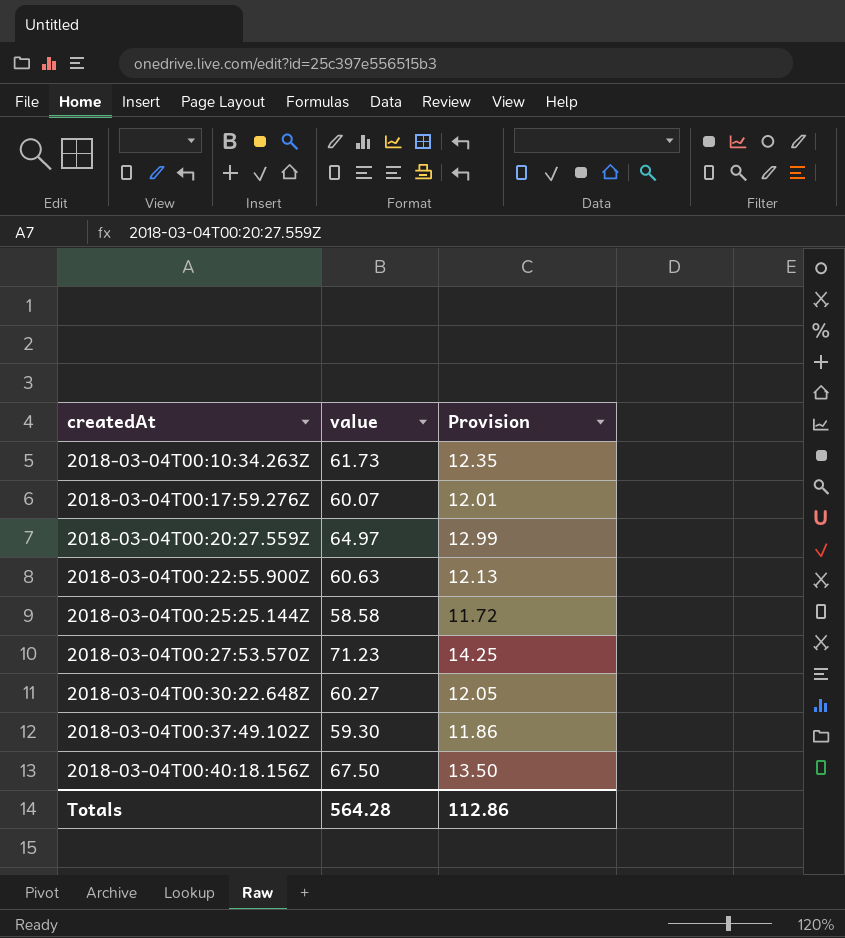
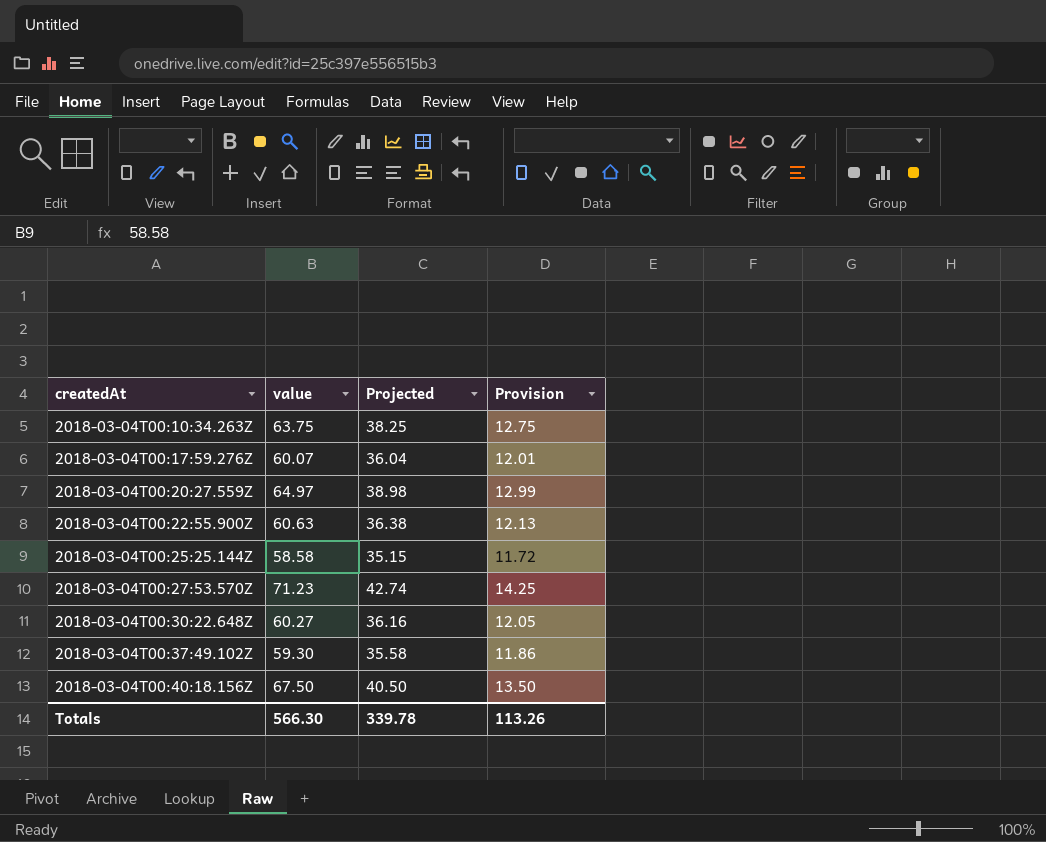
column Projected | formula: none -> [value] * 0.6
2018-03-04T00:10:34.263Z | value: 61.73 -> 63.75
2018-03-04T00:10:34.263Z | Provision: 12.35 -> 12.75
Totals | value: 564.28 -> 566.30
Totals | Provision: 112.86 -> 113.26

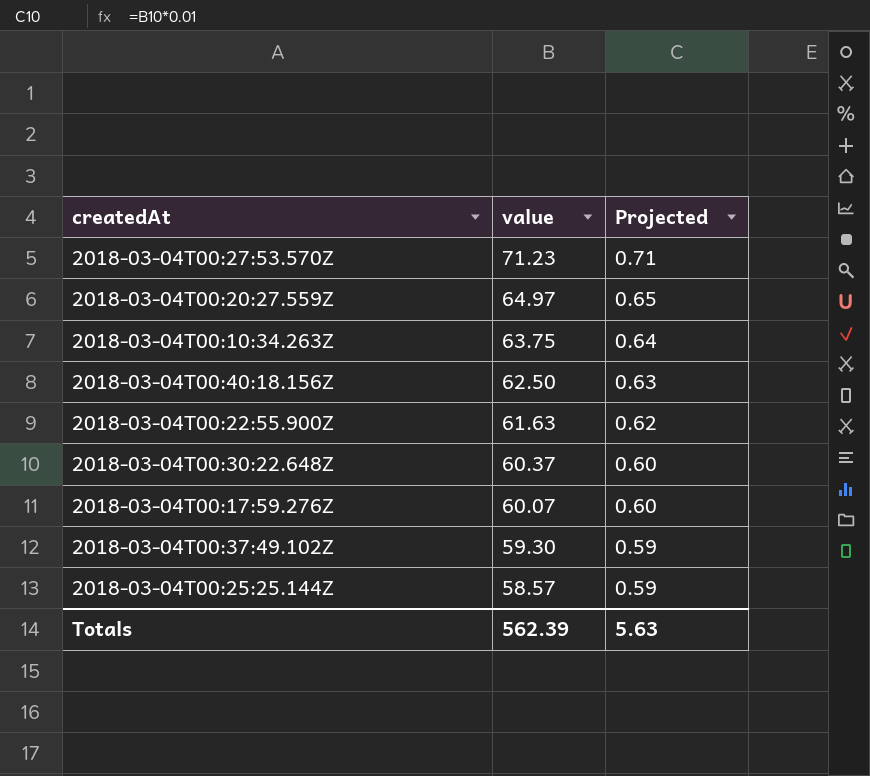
row order: createdAt ascending -> value descending
column Provision | formula: [value] * 0.2 -> none
column Projected | formula: [value] * 0.6 -> [value] * 0.01
2018-03-04T00:40:18.156Z | value: 67.50 -> 62.50
2018-03-04T00:22:55.900Z | value: 60.63 -> 61.63
2018-03-04T00:30:22.648Z | value: 60.27 -> 60.37
2018-03-04T00:25:25.144Z | value: 58.58 -> 58.57
Totals | value: 566.30 -> 562.39
Totals | Projected: 339.78 -> 5.63

